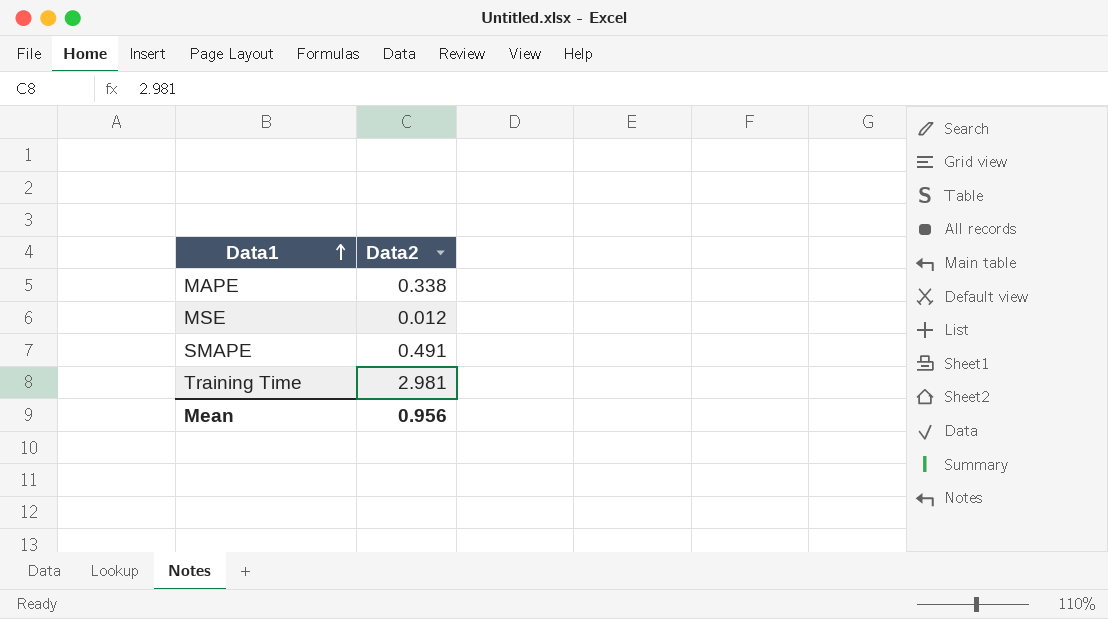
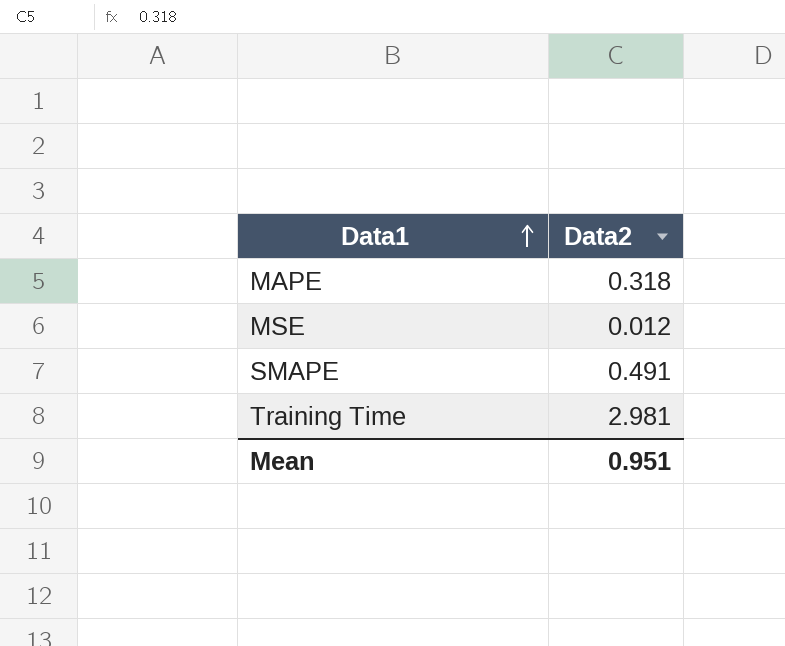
MAPE | Data2: 0.338 -> 0.318
Mean | Data2: 0.956 -> 0.951

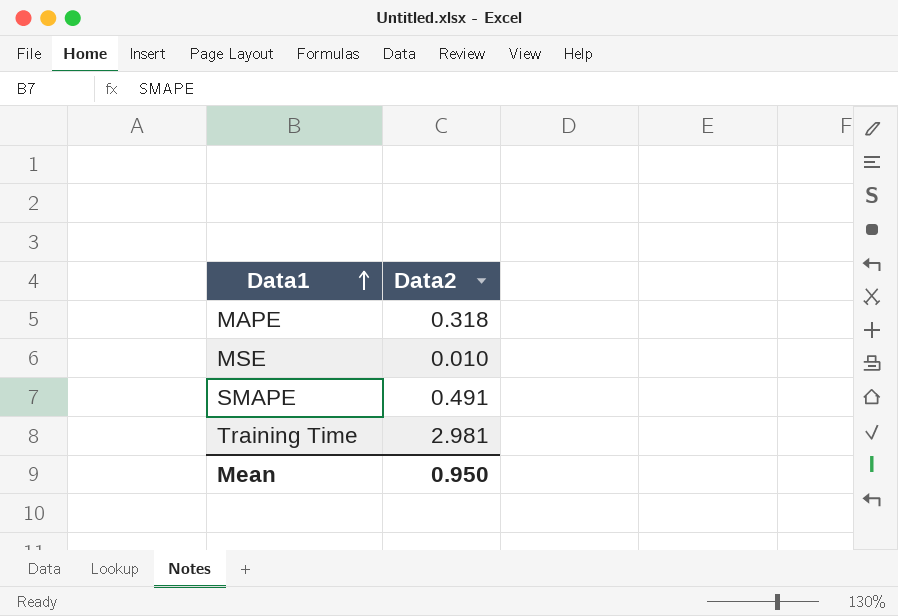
MSE | Data2: 0.012 -> 0.010
Mean | Data2: 0.951 -> 0.950

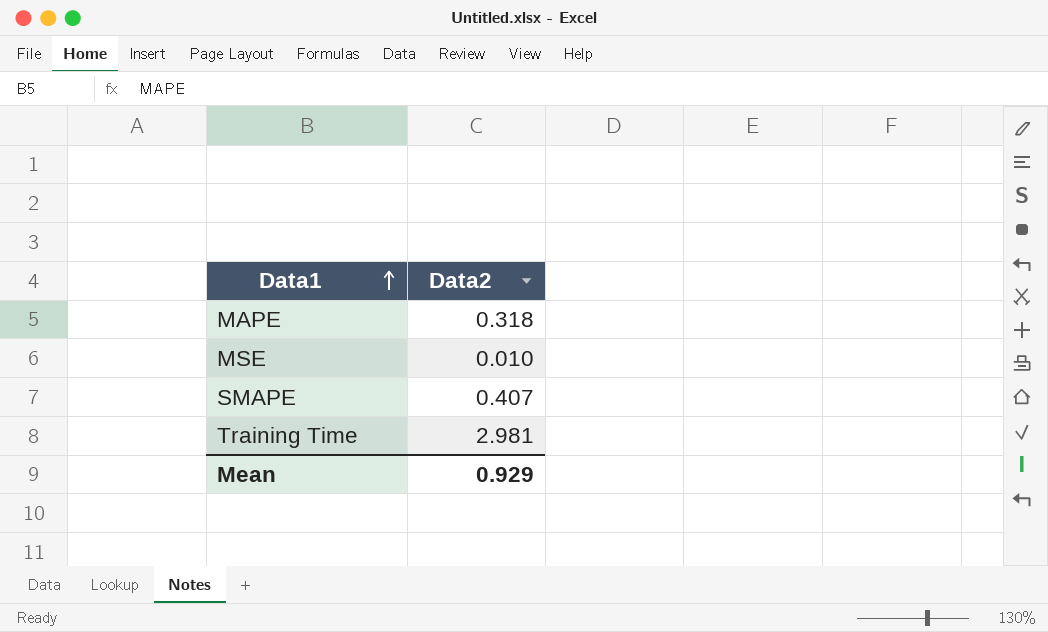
SMAPE | Data2: 0.491 -> 0.407
Mean | Data2: 0.950 -> 0.929

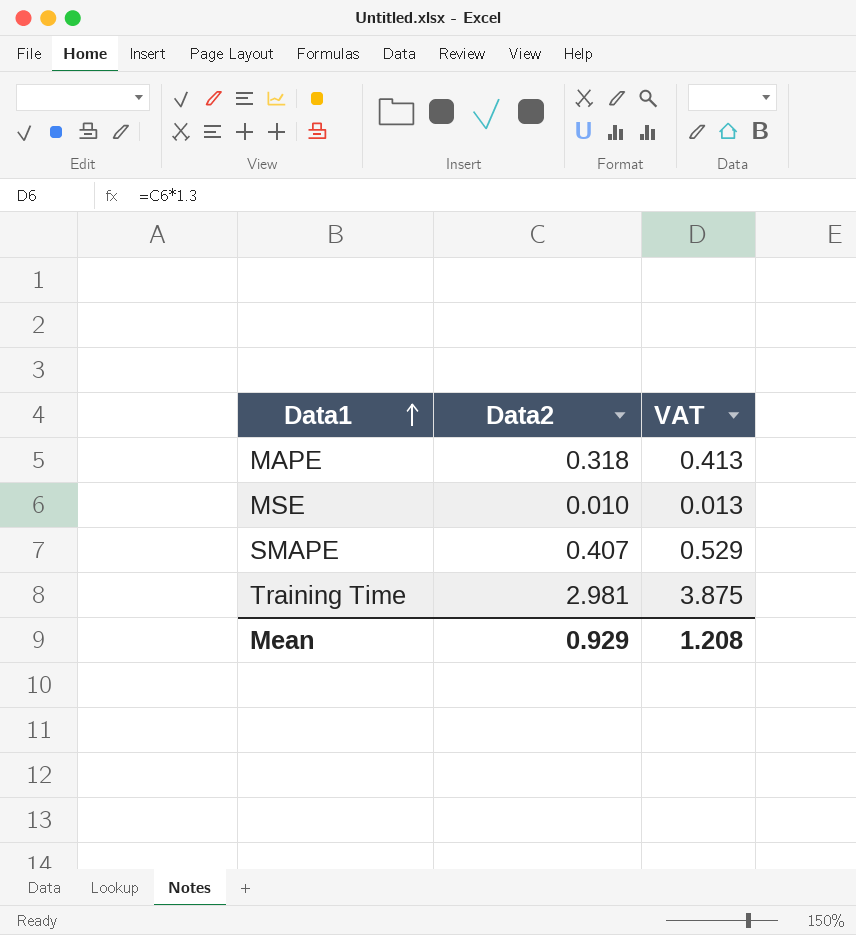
column VAT | formula: none -> [Data2] * 1.3

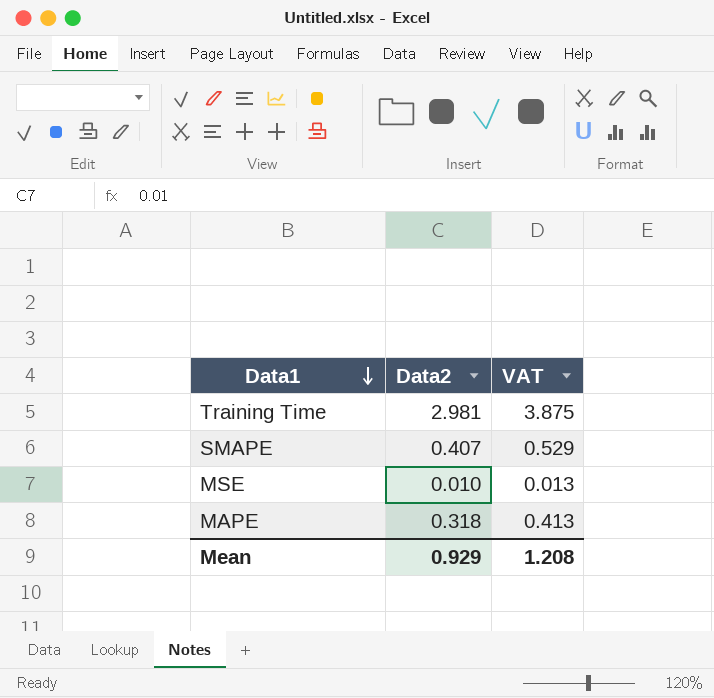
row order: Data1 ascending -> Data1 descending

